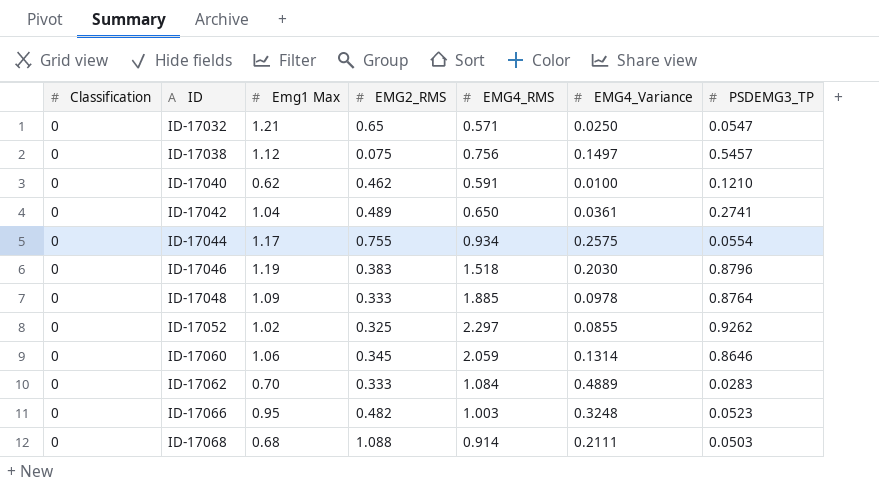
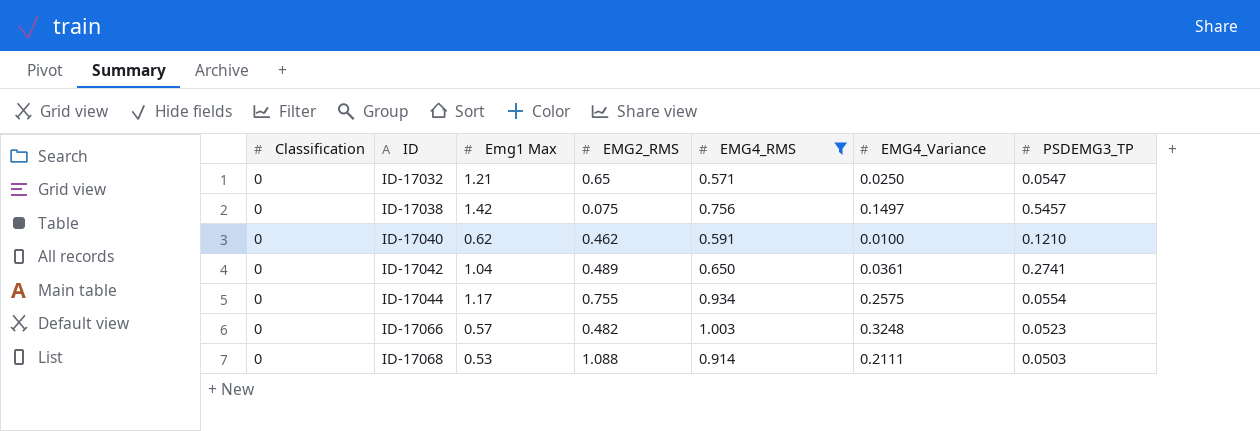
filter: none -> EMG4_RMS <= 1.003
ID-17038 | Emg1 Max: 1.12 -> 1.42
ID-17066 | Emg1 Max: 0.95 -> 0.57
ID-17068 | Emg1 Max: 0.68 -> 0.53

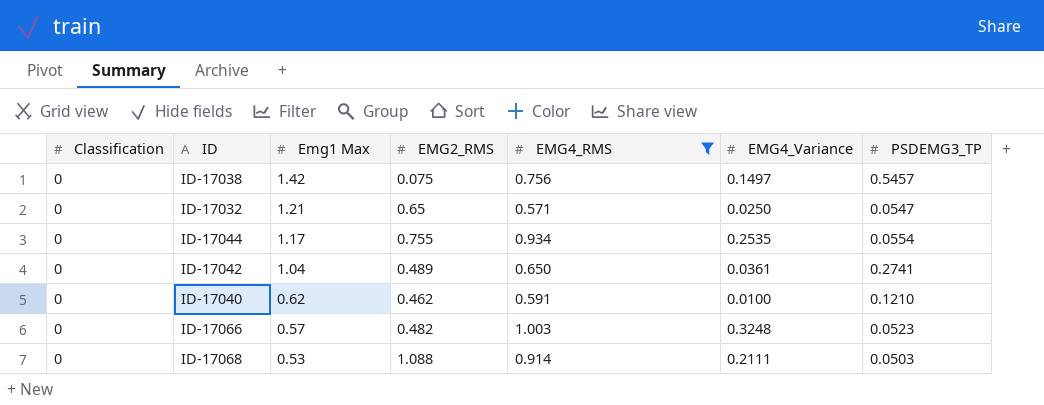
row order: ID ascending -> Emg1 Max descending
ID-17044 | EMG4_Variance: 0.2575 -> 0.2535

